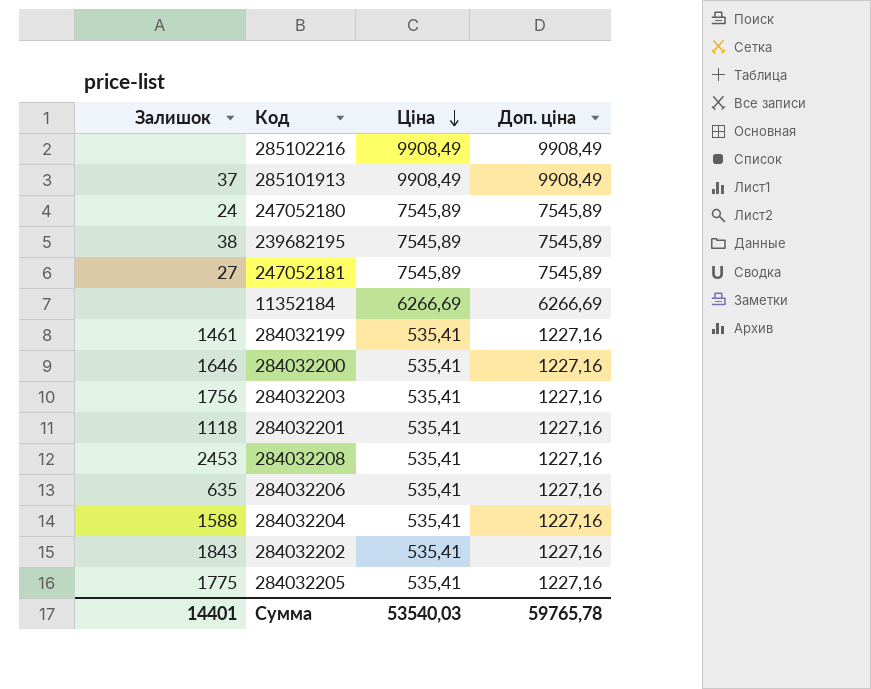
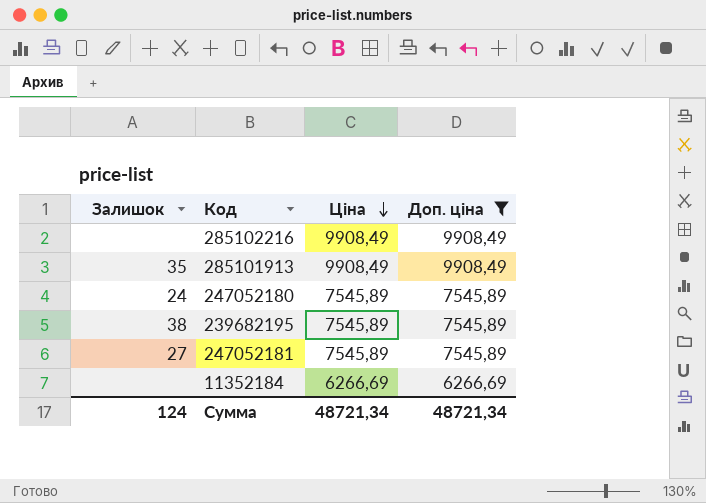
filter: none -> Доп. ціна != 1227,16
285101913 | Залишок: 37 -> 35
Сумма | Залишок: 14401 -> 124
Сумма | Ціна: 53540,03 -> 48721,34
Сумма | Доп. ціна: 59765,78 -> 48721,34

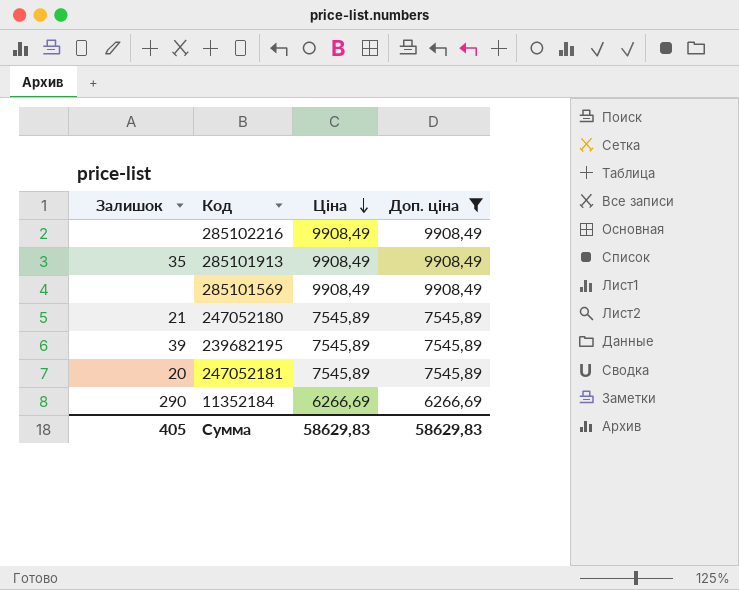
row 285101569: none -> none | 9908,49 | 9908,49
247052180 | Залишок: 24 -> 21
239682195 | Залишок: 38 -> 39
247052181 | Залишок: 27 -> 20
11352184 | Залишок: none -> 290
Сумма | Залишок: 124 -> 405
Сумма | Ціна: 48721,34 -> 58629,83
Сумма | Доп. ціна: 48721,34 -> 58629,83

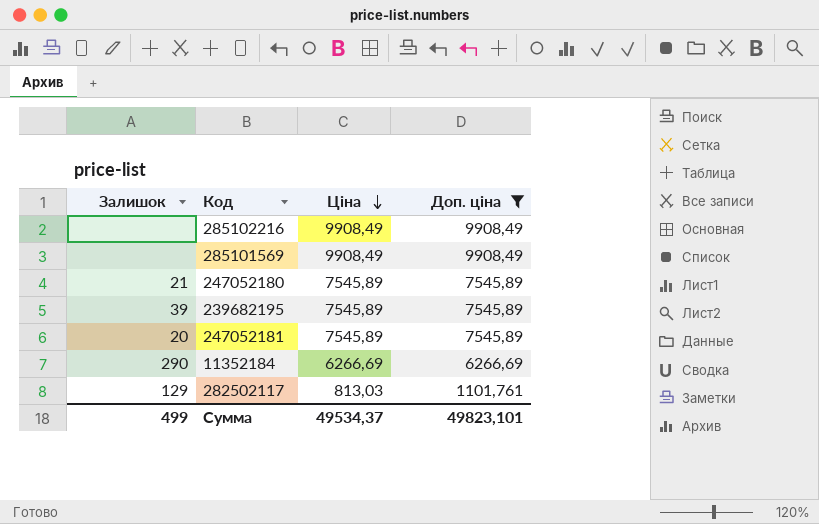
row 285101913: 35 | 9908,49 | 9908,49 -> none
row 282502117: none -> 129 | 813,03 | 1101,761
Сумма | Залишок: 405 -> 499
Сумма | Ціна: 58629,83 -> 49534,37
Сумма | Доп. ціна: 58629,83 -> 49823,101

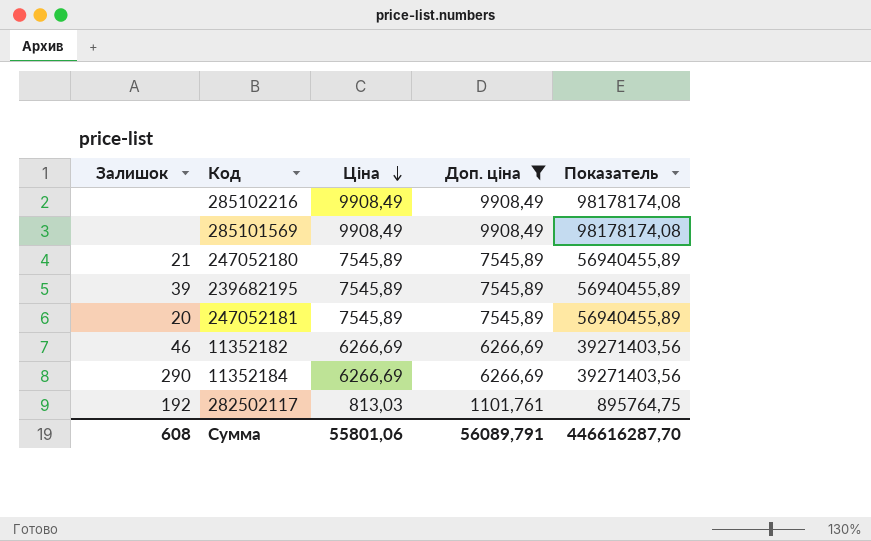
column Показатель | formula: none -> [Ціна] * [Доп. ціна]
row 11352182: none -> 46 | 6266,69 | 6266,69 | 39271403,56
282502117 | Залишок: 129 -> 192
Сумма | Залишок: 499 -> 608
Сумма | Ціна: 49534,37 -> 55801,06
Сумма | Доп. ціна: 49823,101 -> 56089,791

